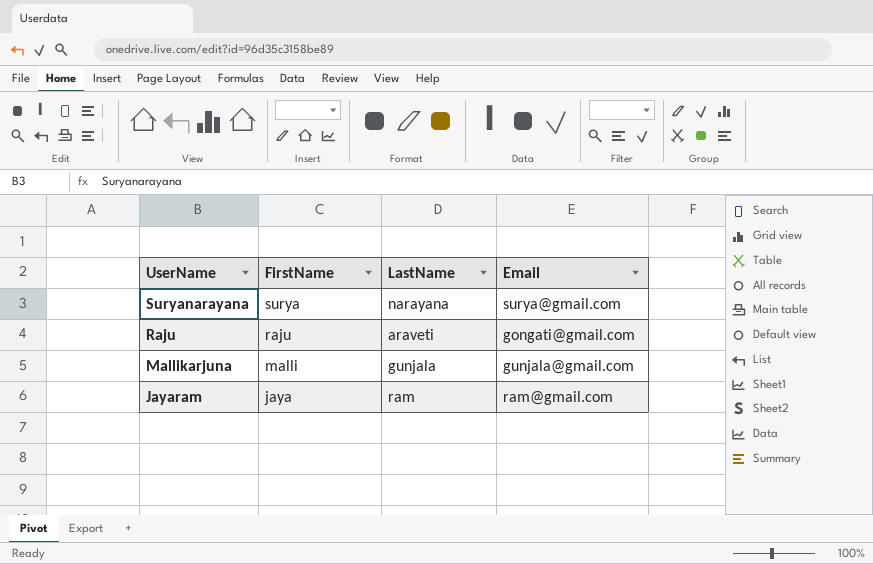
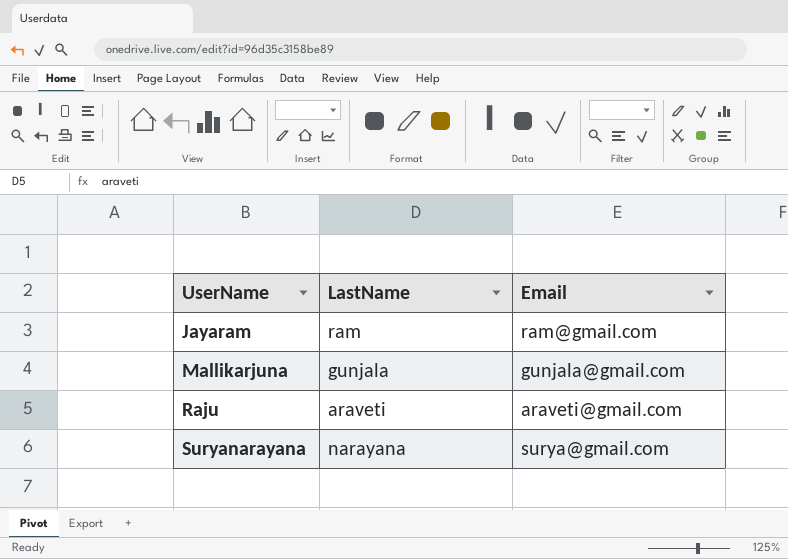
row order: UserName descending -> UserName ascending
column FirstName | position: 2 -> none
Raju | Email: gongati@gmail.com -> araveti@gmail.com

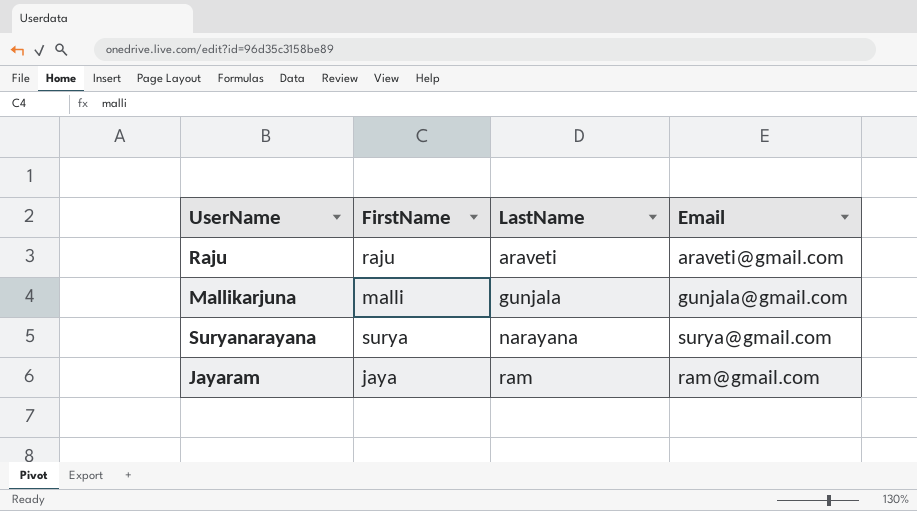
row order: UserName ascending -> LastName ascending
column FirstName | position: none -> 2

